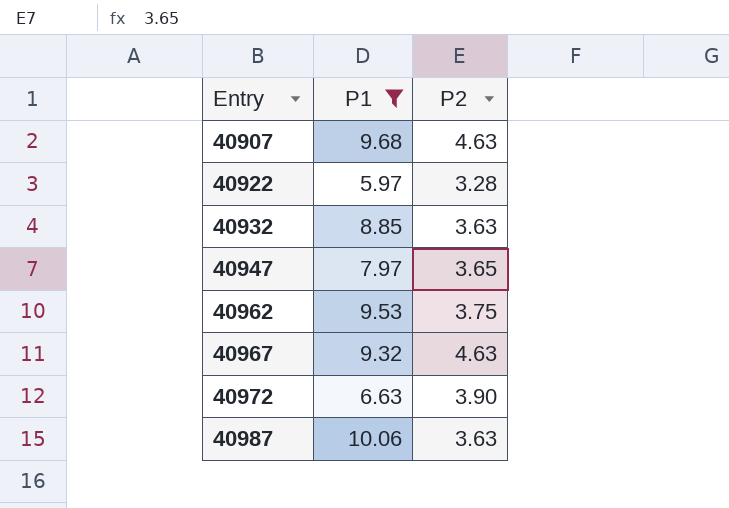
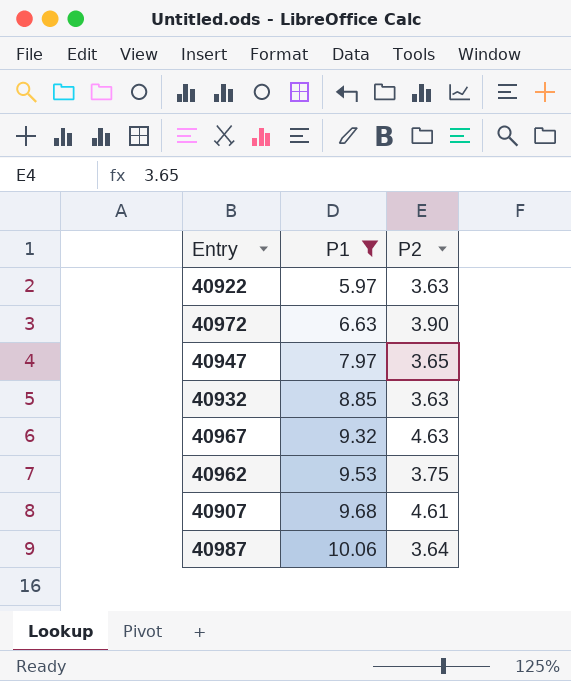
row order: Entry ascending -> P1 ascending
40922 | P2: 3.28 -> 3.63
40907 | P2: 4.63 -> 4.61
40987 | P2: 3.63 -> 3.64

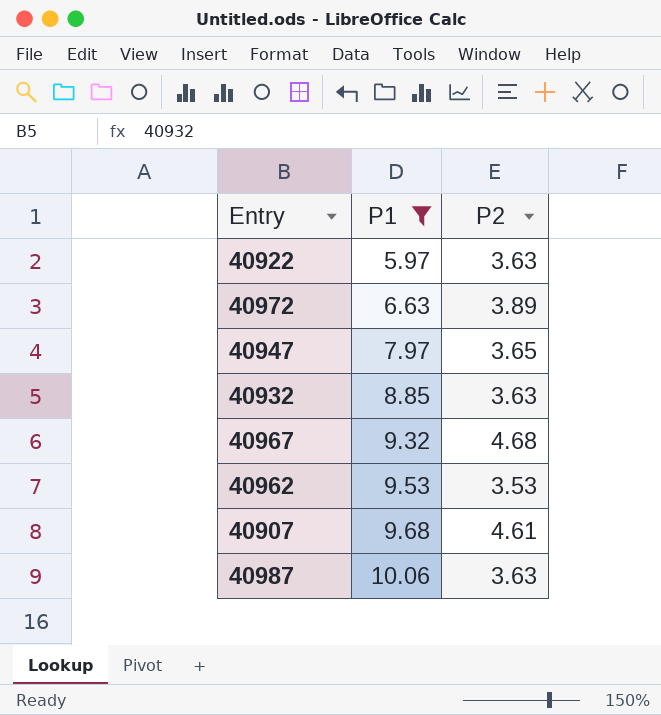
40972 | P2: 3.90 -> 3.89
40967 | P2: 4.63 -> 4.68
40962 | P2: 3.75 -> 3.53
40987 | P2: 3.64 -> 3.63

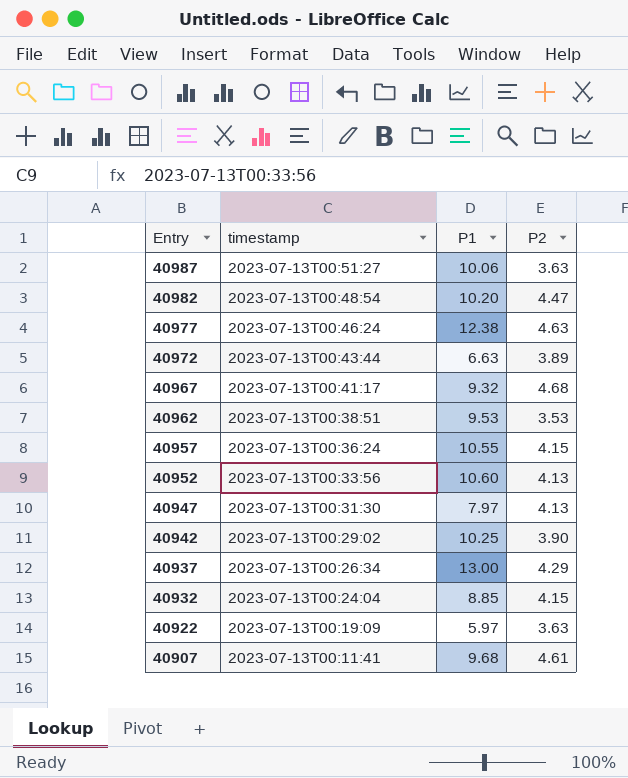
filter: P1 <= 10.06 -> none
row order: P1 ascending -> Entry descending
column timestamp | position: none -> 2
40947 | P2: 3.65 -> 4.13
40932 | P2: 3.63 -> 4.15

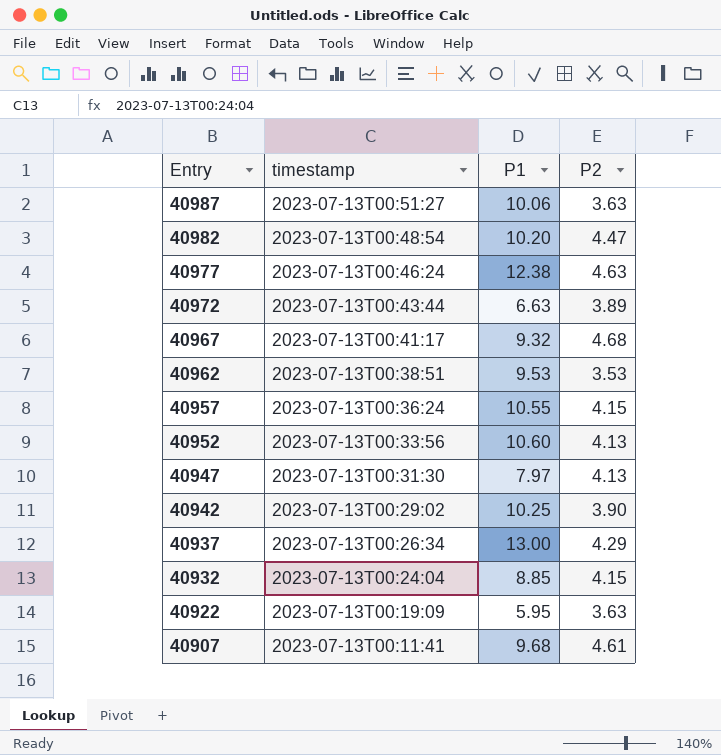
40922 | P1: 5.97 -> 5.95

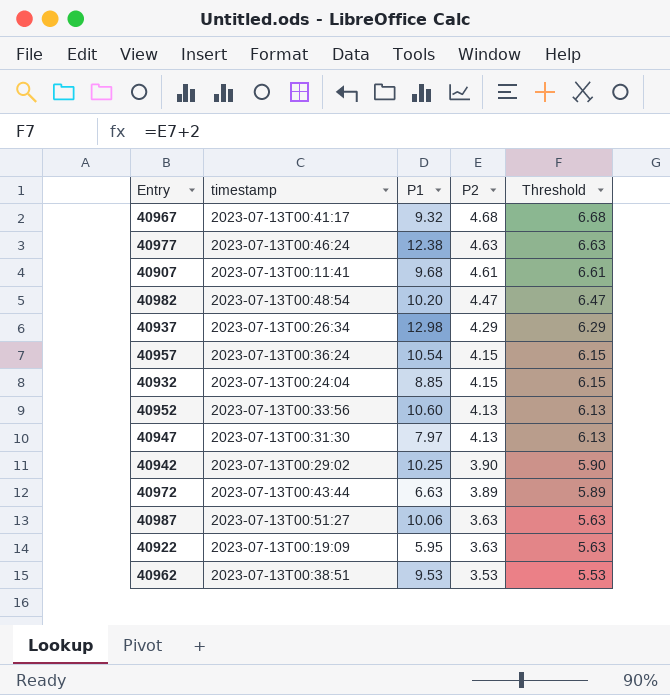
row order: Entry descending -> P2 descending
column Threshold | formula: none -> [P2] + 2
40937 | P1: 13.00 -> 12.98
40957 | P1: 10.55 -> 10.54

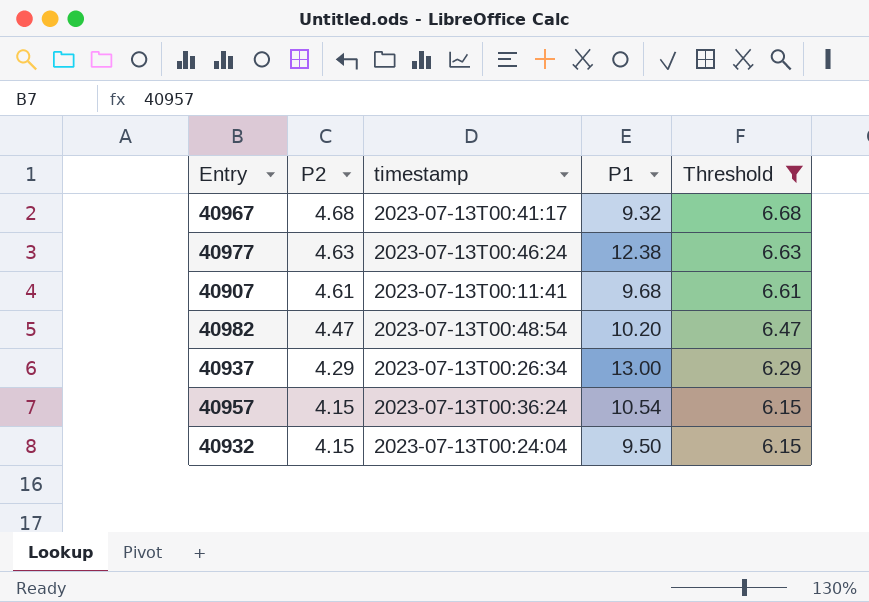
filter: none -> Threshold >= 6.15
column P2 | position: 4 -> 2
40937 | P1: 12.98 -> 13.00
40932 | P1: 8.85 -> 9.50

